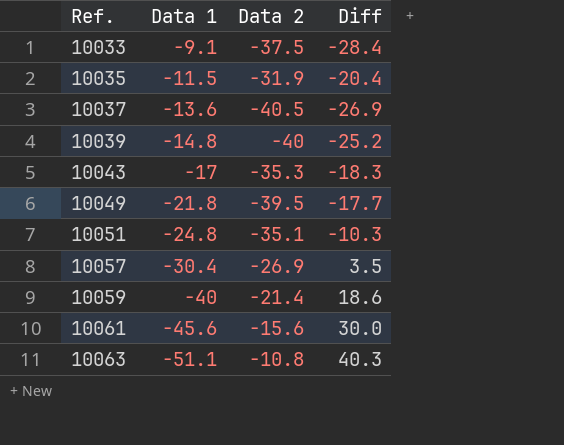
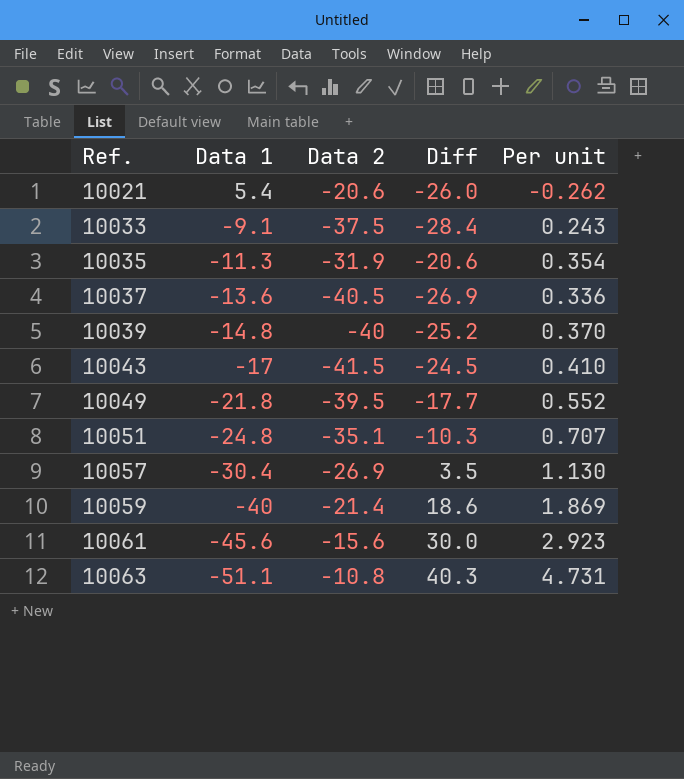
column Per unit | formula: none -> [Data 1] / [Data 2]
row 10021: none -> 5.4 | -20.6 | -26.0 | -0.262
10035 | Data 1: -11.5 -> -11.3
10035 | Diff: -20.4 -> -20.6
10043 | Data 2: -35.3 -> -41.5
10043 | Diff: -18.3 -> -24.5

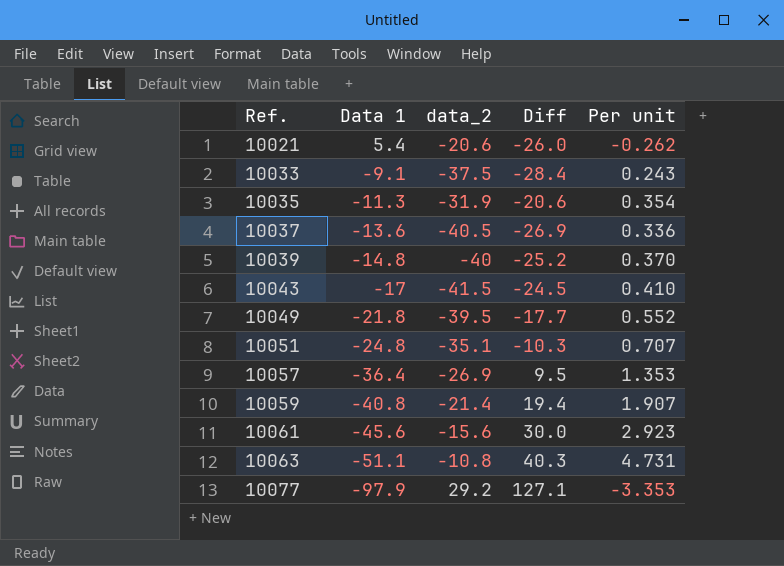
column name: Data 2 -> data_2
10057 | Data 1: -30.4 -> -36.4
10057 | Diff: 3.5 -> 9.5
10057 | Per unit: 1.130 -> 1.353
10059 | Data 1: -40 -> -40.8
10059 | Diff: 18.6 -> 19.4
10059 | Per unit: 1.869 -> 1.907
row 10077: none -> -97.9 | 29.2 | 127.1 | -3.353

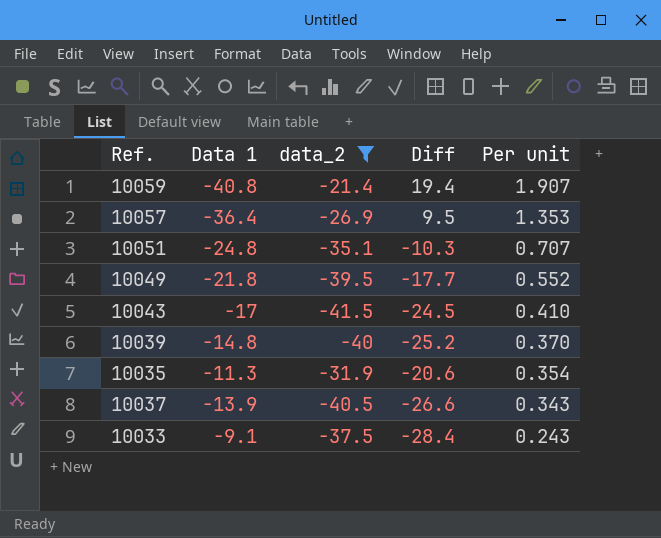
filter: none -> data_2 <= -21.4
row order: Ref. ascending -> Per unit descending
10037 | Data 1: -13.6 -> -13.9
10037 | Diff: -26.9 -> -26.6
10037 | Per unit: 0.336 -> 0.343

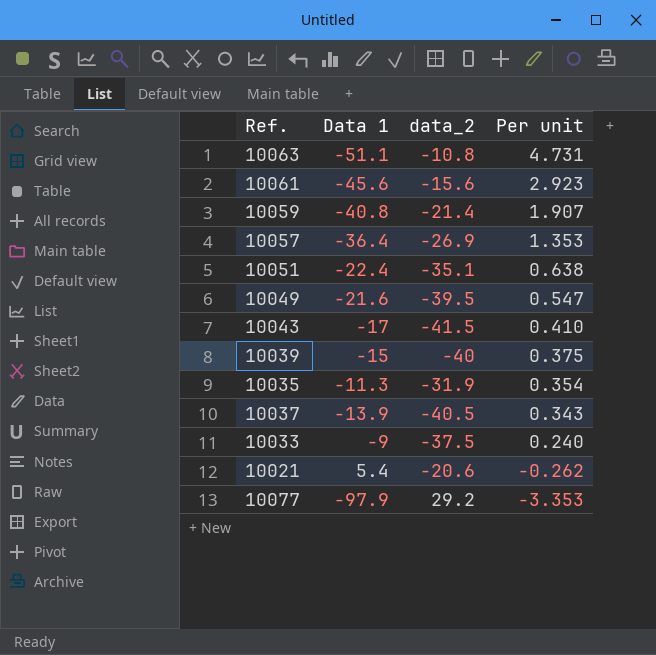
filter: data_2 <= -21.4 -> none
column Diff | formula: [data_2] - [Data 1] -> none
10051 | Data 1: -24.8 -> -22.4
10051 | Per unit: 0.707 -> 0.638
10049 | Data 1: -21.8 -> -21.6
10049 | Per unit: 0.552 -> 0.547
10039 | Data 1: -14.8 -> -15
10039 | Per unit: 0.370 -> 0.375
10033 | Data 1: -9.1 -> -9
10033 | Per unit: 0.243 -> 0.240

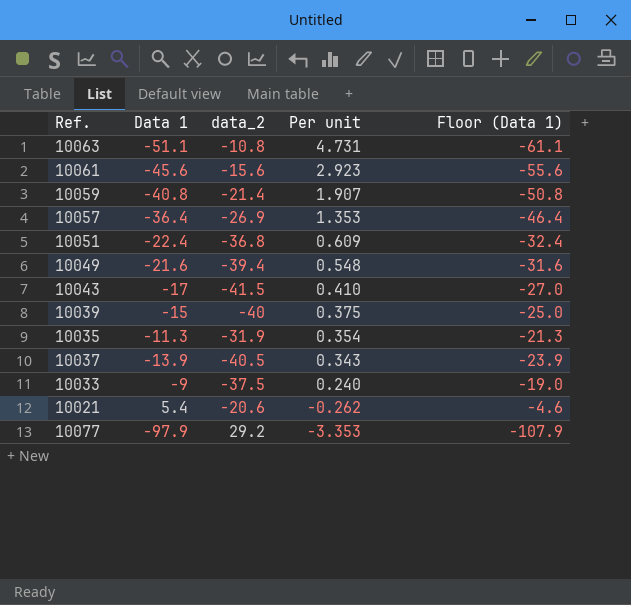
column Floor (Data 1) | formula: none -> [Data 1] - 10
10051 | data_2: -35.1 -> -36.8
10051 | Per unit: 0.638 -> 0.609
10049 | data_2: -39.5 -> -39.4
10049 | Per unit: 0.547 -> 0.548

